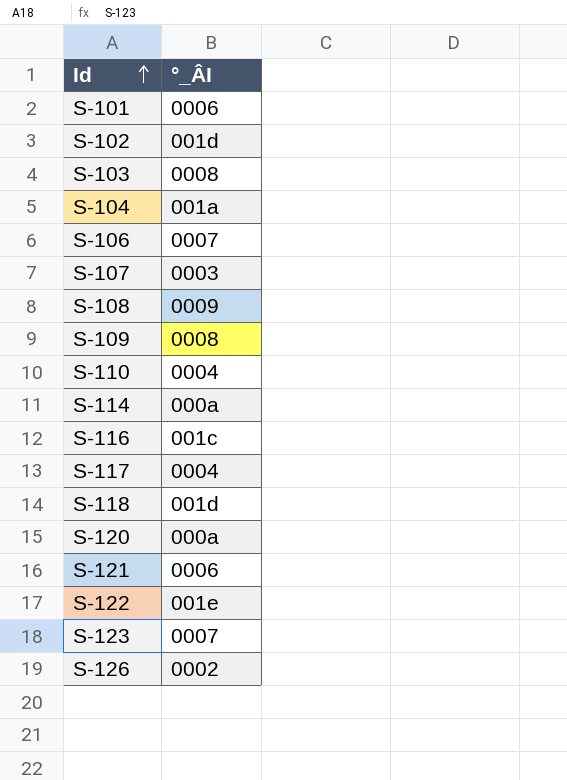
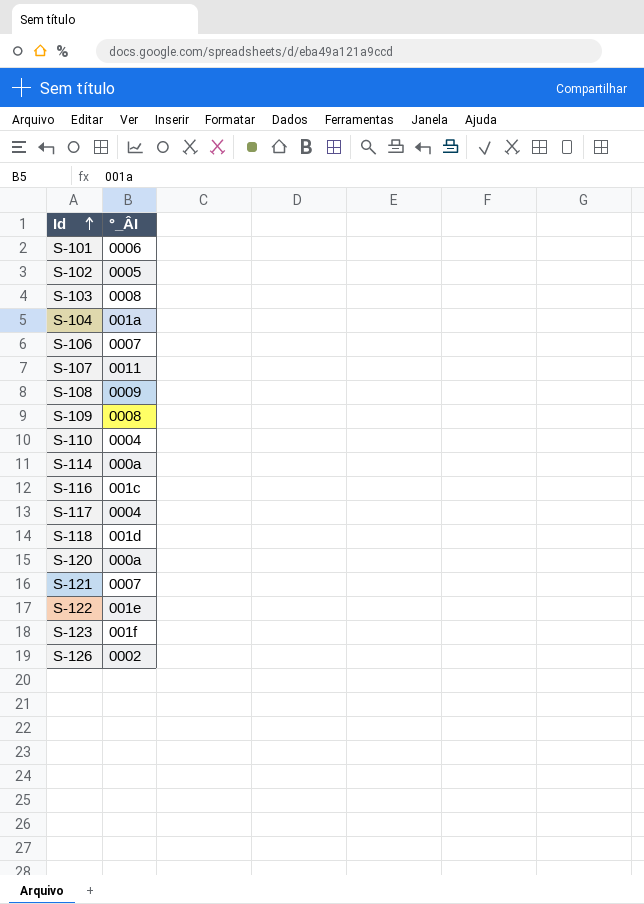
S-102 | °_ÂI: 001d -> 0005
S-107 | °_ÂI: 0003 -> 0011
S-121 | °_ÂI: 0006 -> 0007
S-123 | °_ÂI: 0007 -> 001f

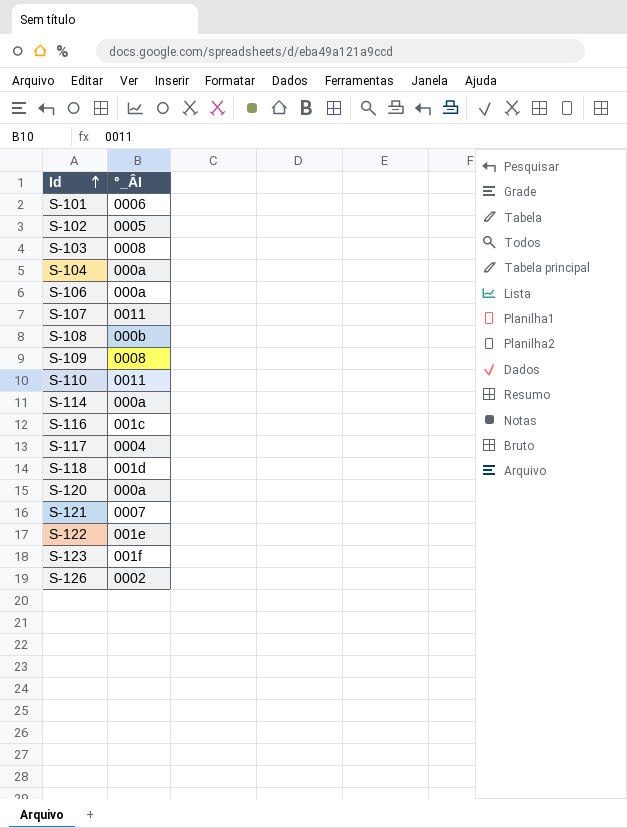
S-104 | °_ÂI: 001a -> 000a
S-106 | °_ÂI: 0007 -> 000a
S-108 | °_ÂI: 0009 -> 000b
S-110 | °_ÂI: 0004 -> 0011

